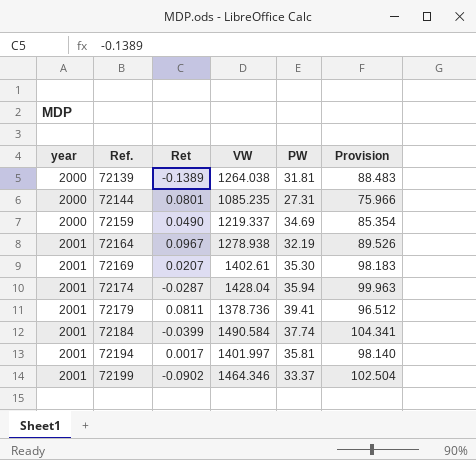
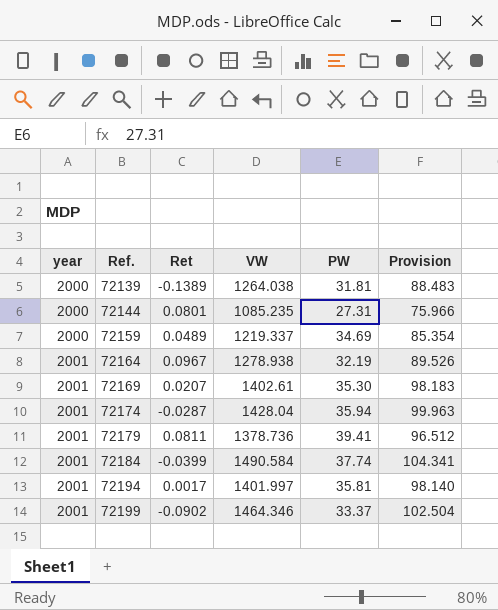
72159 | Ret: 0.0490 -> 0.0489

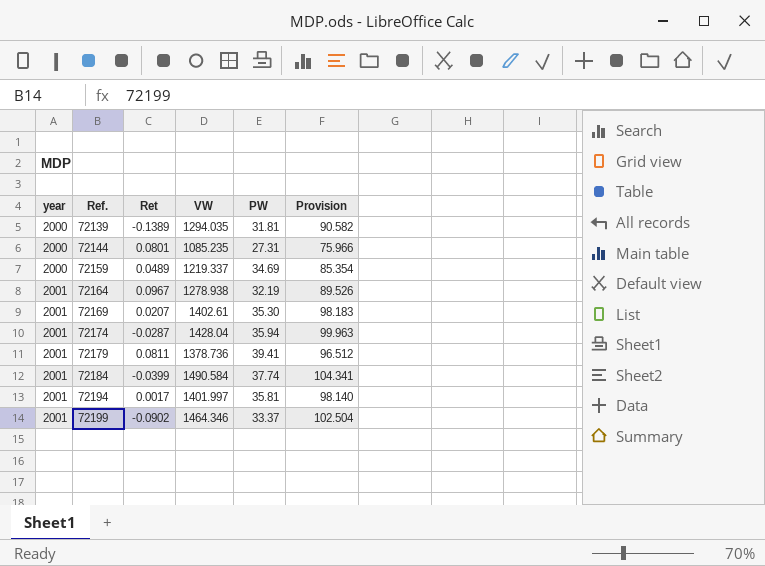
72139 | VW: 1264.038 -> 1294.035
72139 | Provision: 88.483 -> 90.582

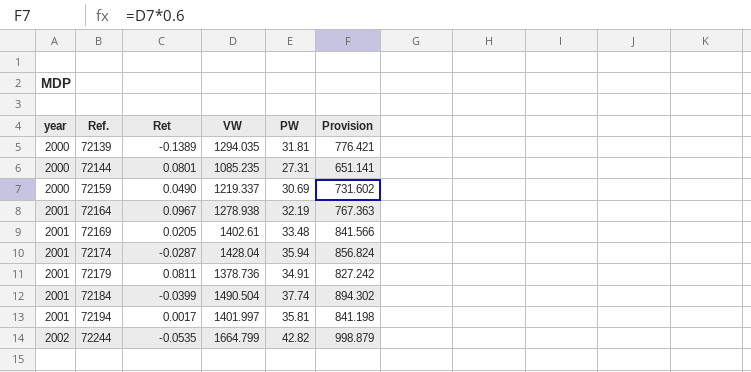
column Provision | formula: [VW] * 0.07 -> [VW] * 0.6
row 72199: 2001 | -0.0902 | 1464.346 | 33.37 | 102.504 -> none
72159 | Ret: 0.0489 -> 0.0490
72159 | PW: 34.69 -> 30.69
72169 | Ret: 0.0207 -> 0.0205
72169 | PW: 35.30 -> 33.48
72179 | PW: 39.41 -> 34.91
72184 | VW: 1490.584 -> 1490.504
row 72244: none -> 2002 | -0.0535 | 1664.799 | 42.82 | 998.879

